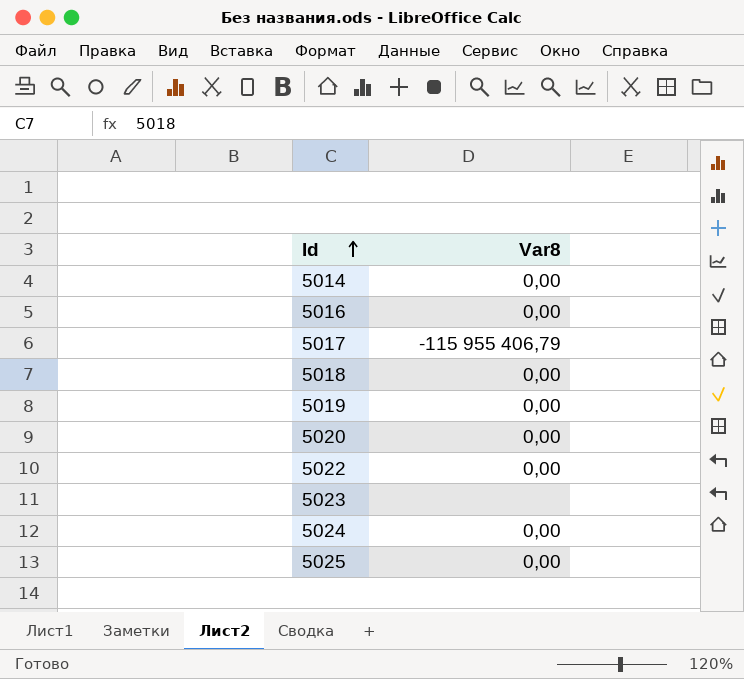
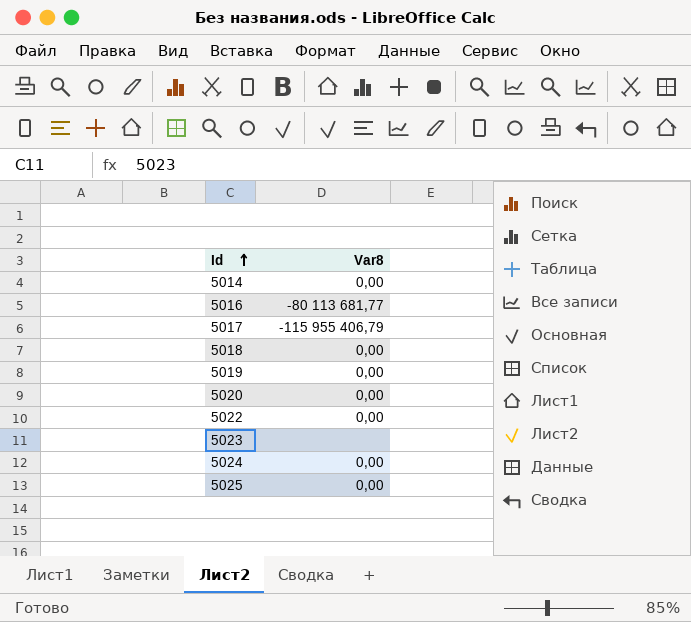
5016 | Var8: 0,00 -> -80 113 681,77

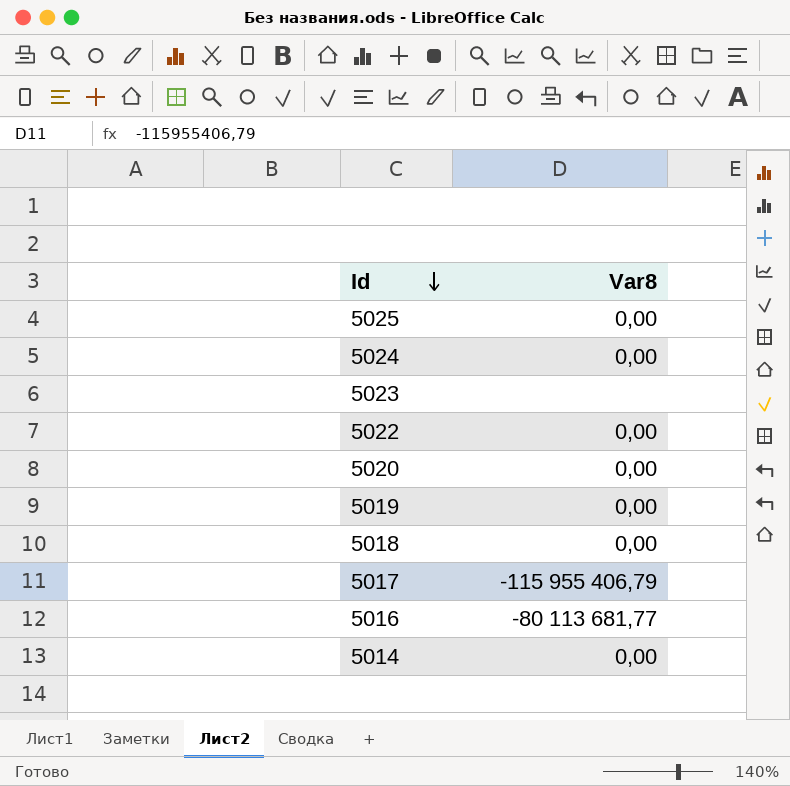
row order: Id ascending -> Id descending

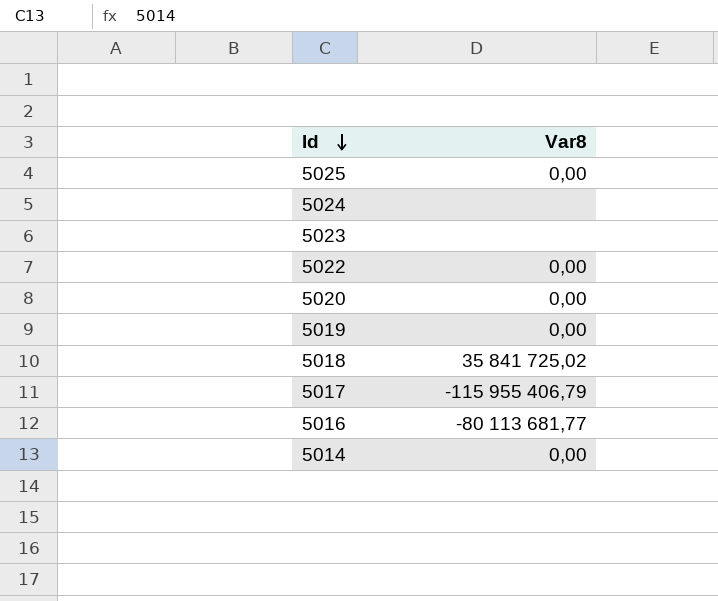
5024 | Var8: 0,00 -> none
5018 | Var8: 0,00 -> 35 841 725,02

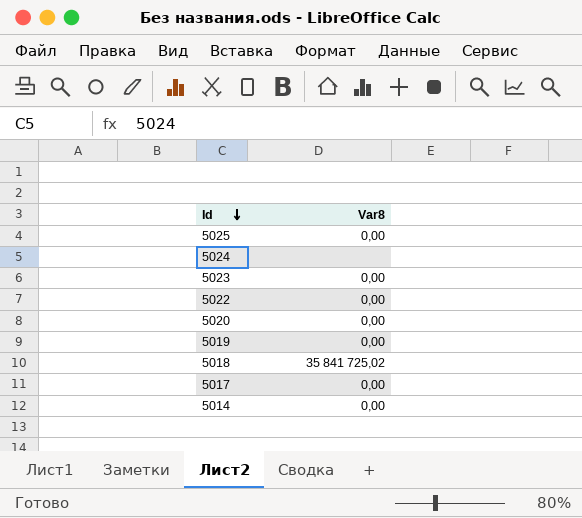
row 5016: -80 113 681,77 -> none
5023 | Var8: none -> 0,00
5017 | Var8: -115 955 406,79 -> 0,00

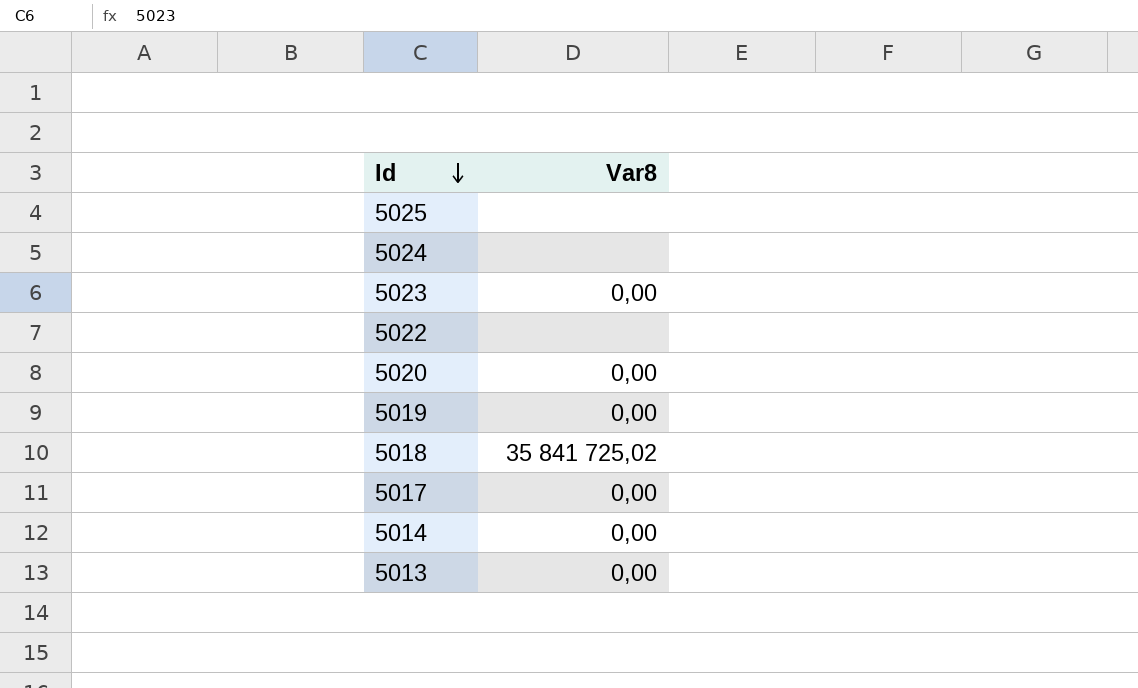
5025 | Var8: 0,00 -> none
5022 | Var8: 0,00 -> none
row 5013: none -> 0,00

